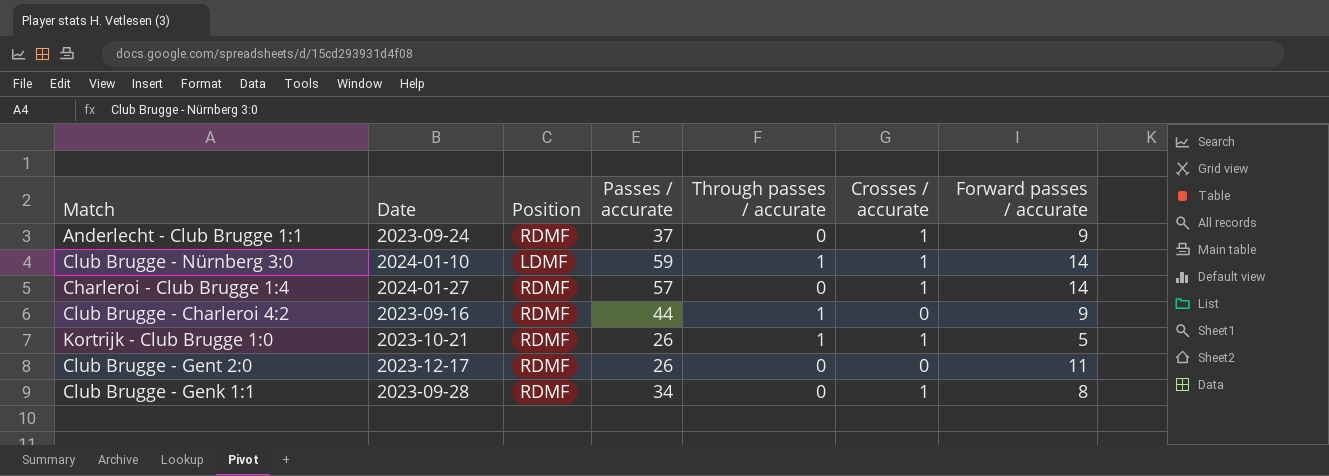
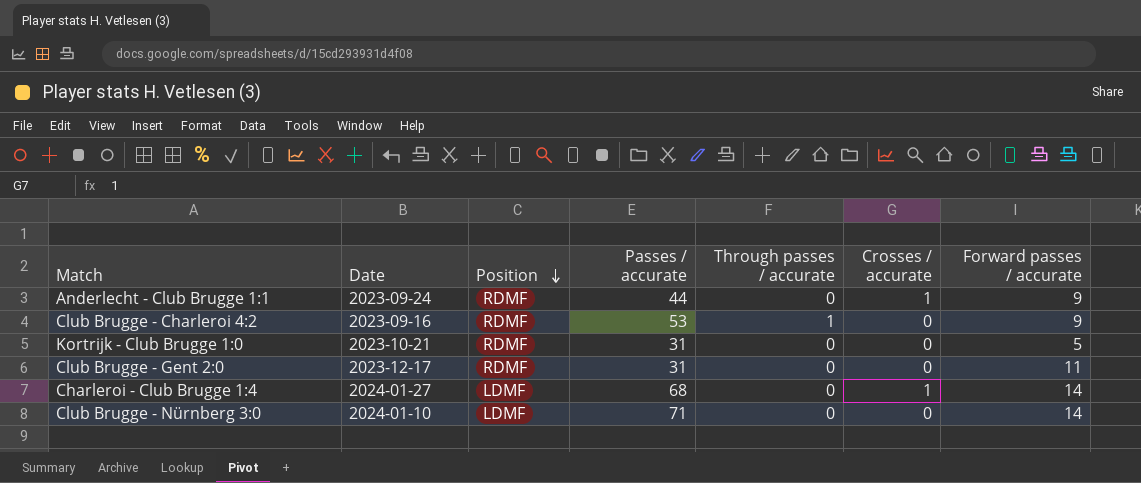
row order: none -> Position descending
row Club Brugge - Genk 1:1: 2023-09-28 | RDMF | 34 | 0 | 1 | 8 -> none
Anderlecht - Club Brugge 1:1 | Passes / accurate: 37 -> 44
Club Brugge - Charleroi 4:2 | Passes / accurate: 44 -> 53
Kortrijk - Club Brugge 1:0 | Passes / accurate: 26 -> 31
Kortrijk - Club Brugge 1:0 | Through passes / accurate: 1 -> 0
Kortrijk - Club Brugge 1:0 | Crosses / accurate: 1 -> 0
Club Brugge - Gent 2:0 | Passes / accurate: 26 -> 31
Charleroi - Club Brugge 1:4 | Position: RDMF -> LDMF
Charleroi - Club Brugge 1:4 | Passes / accurate: 57 -> 68
Club Brugge - Nürnberg 3:0 | Passes / accurate: 59 -> 71
Club Brugge - Nürnberg 3:0 | Through passes / accurate: 1 -> 0
Club Brugge - Nürnberg 3:0 | Crosses / accurate: 1 -> 0

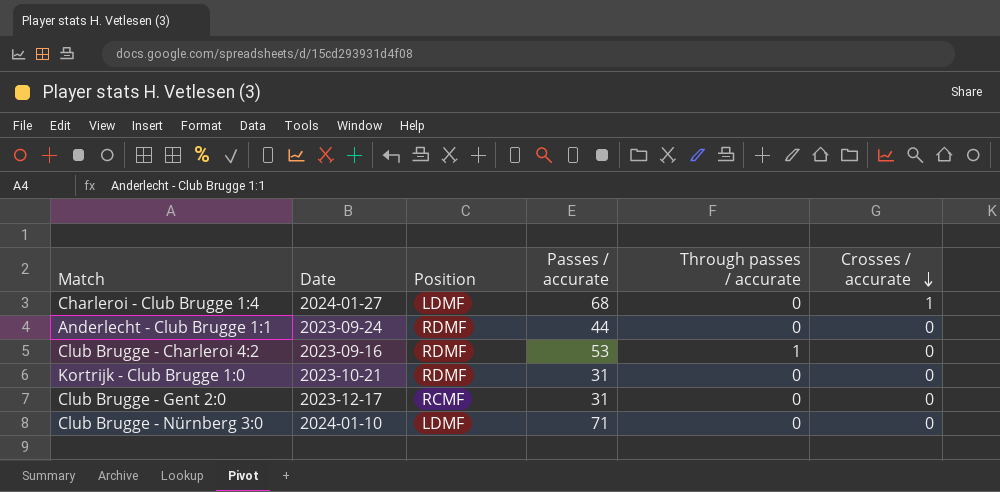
row order: Position descending -> Crosses / accurate descending
column Forward passes / accurate | position: 7 -> none
Anderlecht - Club Brugge 1:1 | Crosses / accurate: 1 -> 0
Club Brugge - Gent 2:0 | Position: RDMF -> RCMF

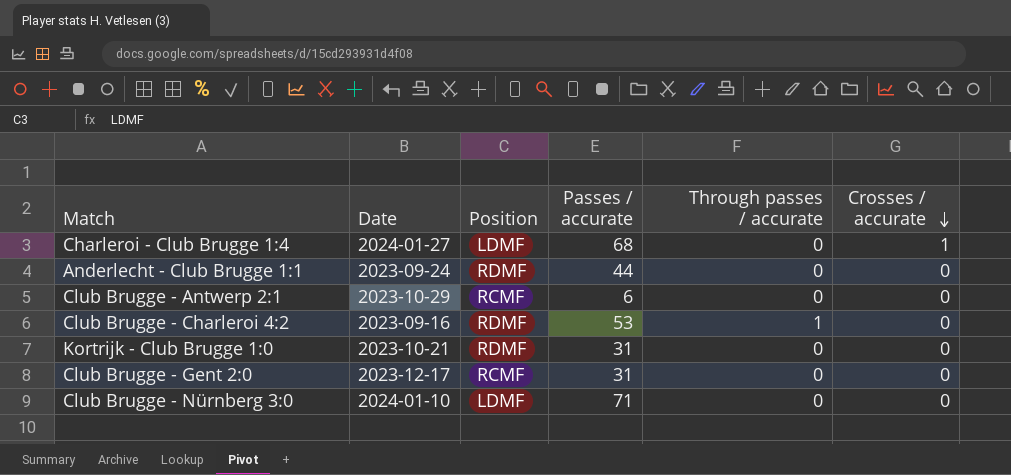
row Club Brugge - Antwerp 2:1: none -> 2023-10-29 | RCMF | 6 | 0 | 0

